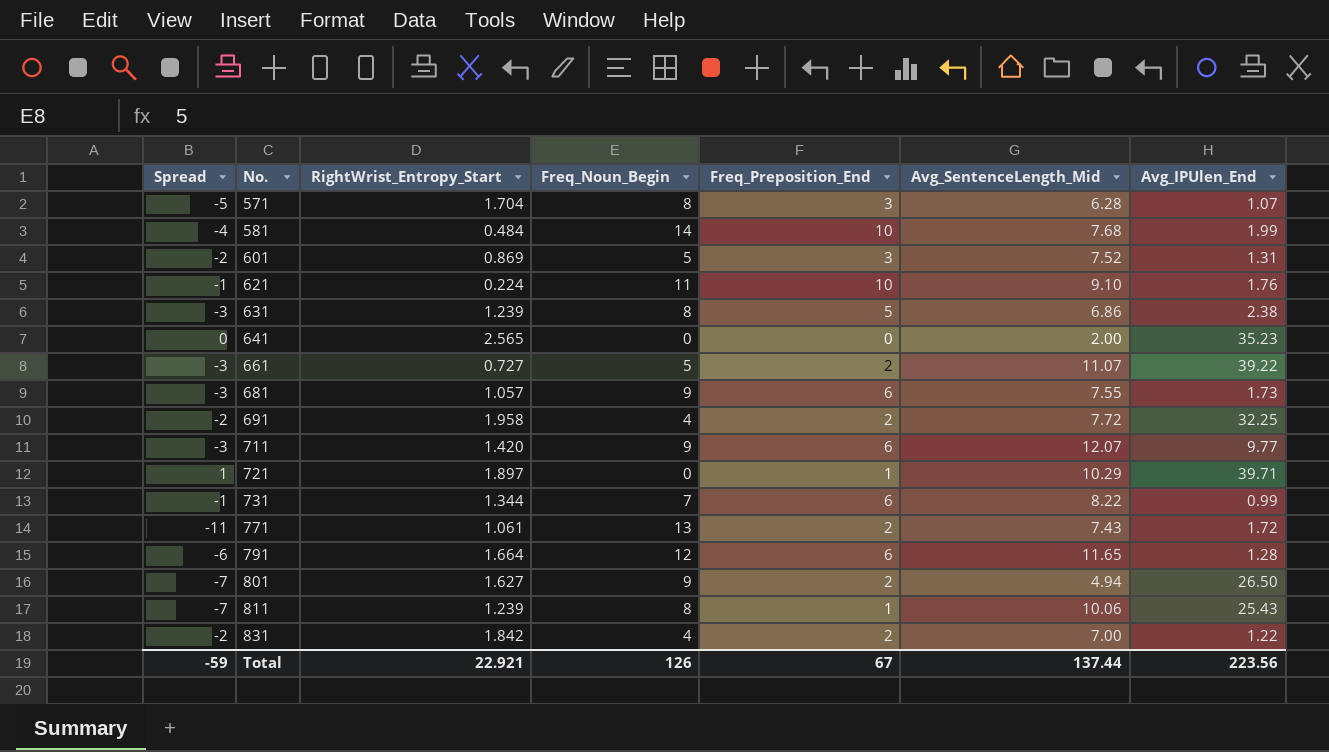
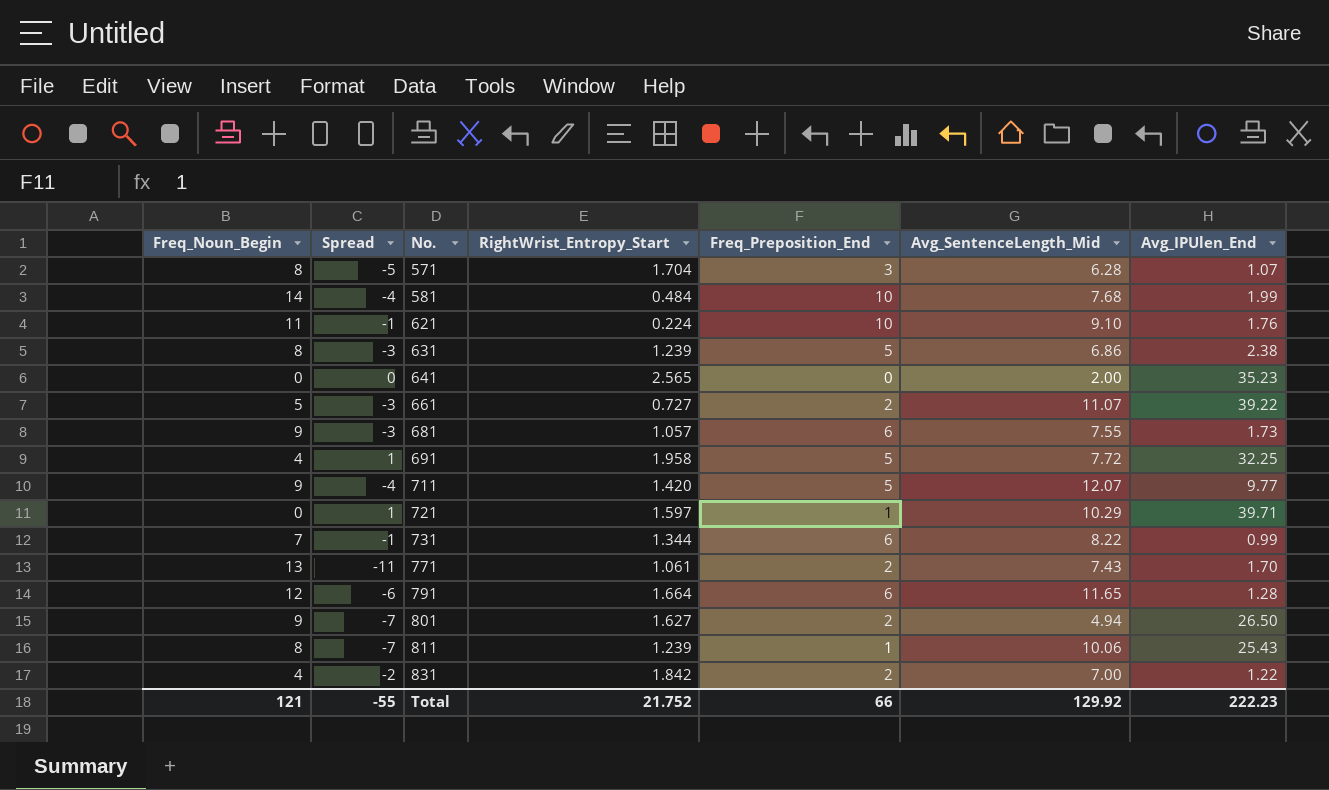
column Freq_Noun_Begin | position: 4 -> 1
row 601: -2 | 0.869 | 5 | 3 | 7.52 | 1.31 -> none
691 | Spread: -2 -> 1
691 | Freq_Preposition_End: 2 -> 5
711 | Spread: -3 -> -4
711 | Freq_Preposition_End: 6 -> 5
721 | RightWrist_Entropy_Start: 1.897 -> 1.597
771 | Avg_IPUlen_End: 1.72 -> 1.70
Total | Freq_Noun_Begin: 126 -> 121
Total | Spread: -59 -> -55
Total | RightWrist_Entropy_Start: 22.921 -> 21.752
Total | Freq_Preposition_End: 67 -> 66
Total | Avg_SentenceLength_Mid: 137.44 -> 129.92
Total | Avg_IPUlen_End: 223.56 -> 222.23

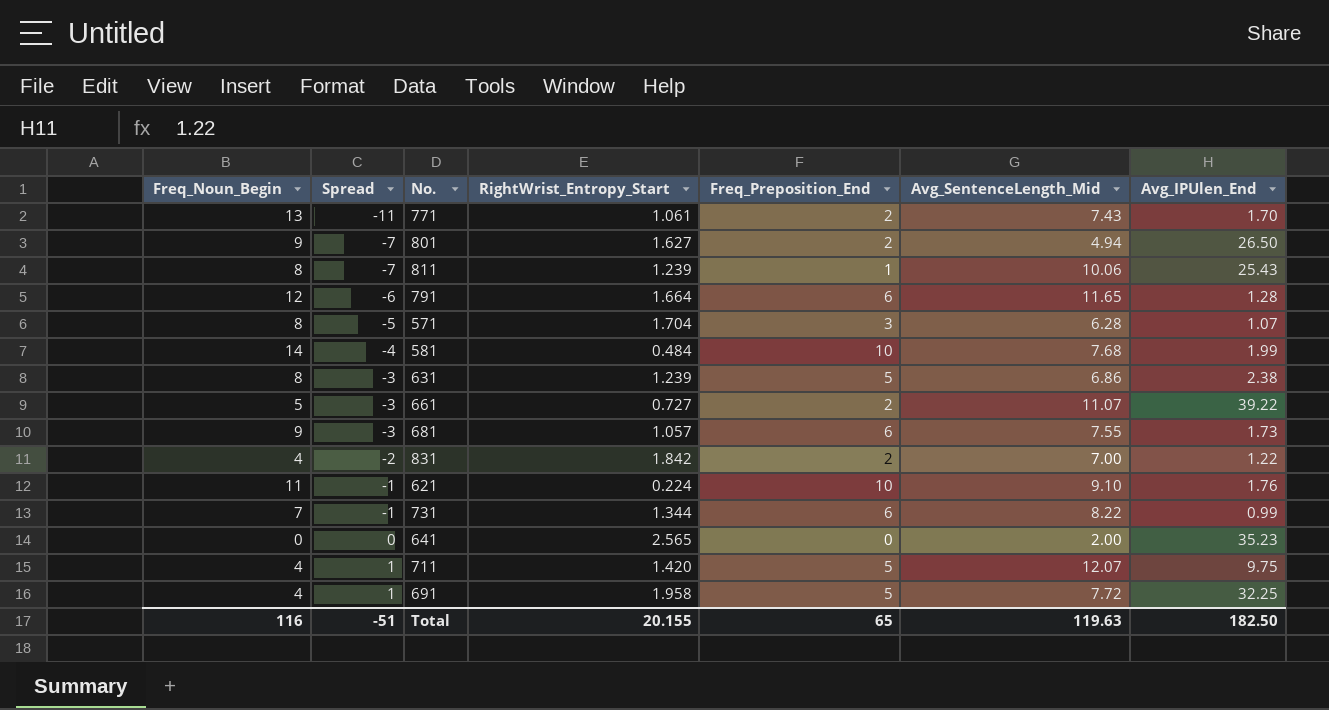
row order: No. ascending -> Spread ascending
row 721: 0 | 1 | 1.597 | 1 | 10.29 | 39.71 -> none
711 | Freq_Noun_Begin: 9 -> 4
711 | Spread: -4 -> 1
711 | Avg_IPUlen_End: 9.77 -> 9.75
Total | Freq_Noun_Begin: 121 -> 116
Total | Spread: -55 -> -51
Total | RightWrist_Entropy_Start: 21.752 -> 20.155
Total | Freq_Preposition_End: 66 -> 65
Total | Avg_SentenceLength_Mid: 129.92 -> 119.63
Total | Avg_IPUlen_End: 222.23 -> 182.50

